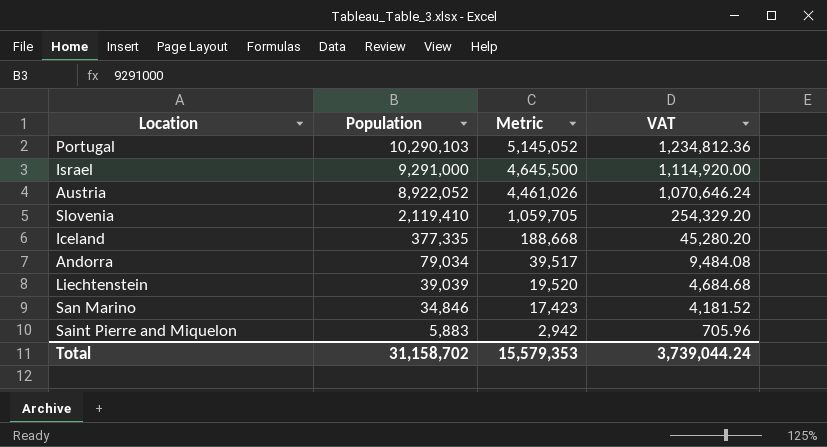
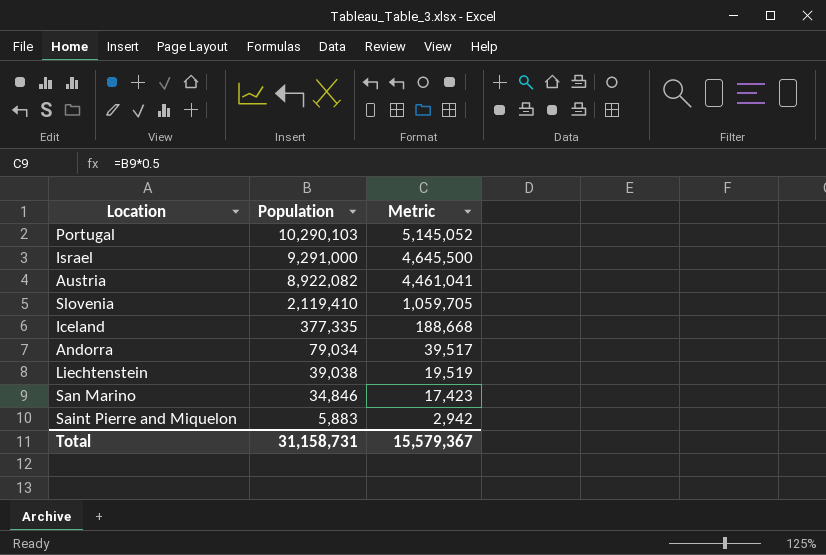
column VAT | formula: [Population] * 0.12 -> none
Austria | Population: 8,922,052 -> 8,922,082
Austria | Metric: 4,461,026 -> 4,461,041
Liechtenstein | Population: 39,039 -> 39,038
Liechtenstein | Metric: 19,520 -> 19,519
Total | Population: 31,158,702 -> 31,158,731
Total | Metric: 15,579,353 -> 15,579,367

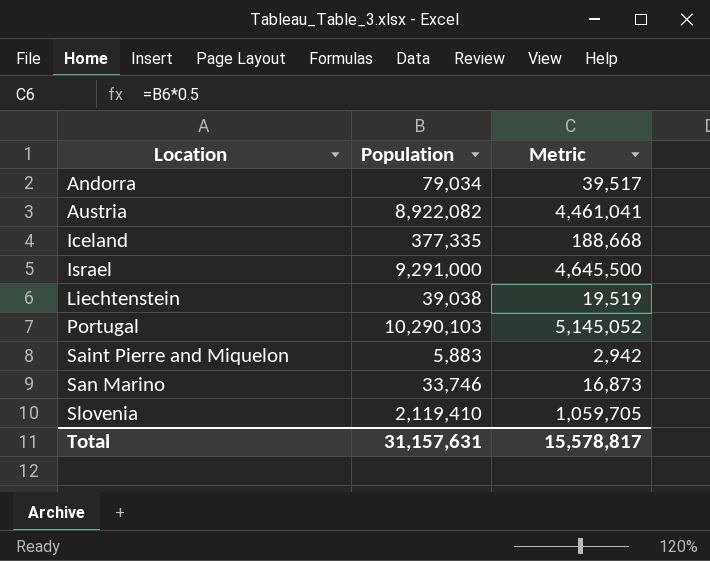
row order: Population descending -> Location ascending
San Marino | Population: 34,846 -> 33,746
San Marino | Metric: 17,423 -> 16,873
Total | Population: 31,158,731 -> 31,157,631
Total | Metric: 15,579,367 -> 15,578,817

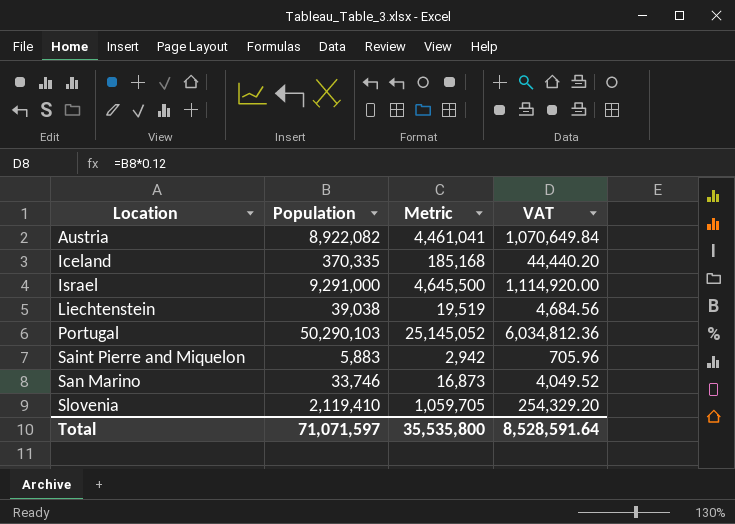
column VAT | formula: none -> [Population] * 0.12
row Andorra: 79,034 | 39,517 -> none
Iceland | Population: 377,335 -> 370,335
Iceland | Metric: 188,668 -> 185,168
Portugal | Population: 10,290,103 -> 50,290,103
Portugal | Metric: 5,145,052 -> 25,145,052
Total | Population: 31,157,631 -> 71,071,597
Total | Metric: 15,578,817 -> 35,535,800

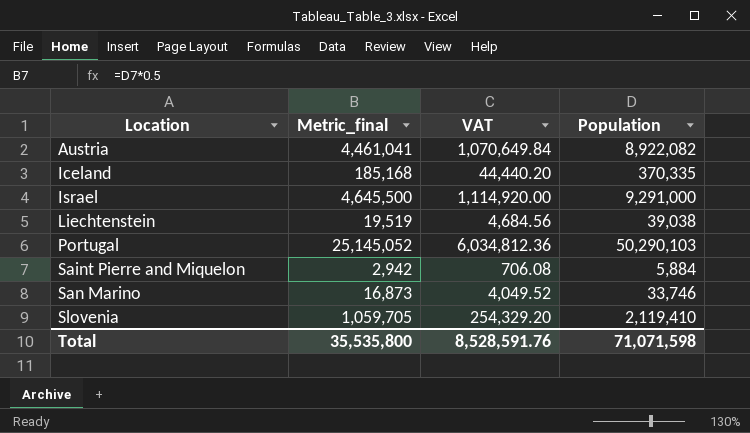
column name: Metric -> Metric_final
column Population | position: 2 -> 4
Saint Pierre and Miquelon | VAT: 705.96 -> 706.08
Saint Pierre and Miquelon | Population: 5,883 -> 5,884
Total | VAT: 8,528,591.64 -> 8,528,591.76
Total | Population: 71,071,597 -> 71,071,598

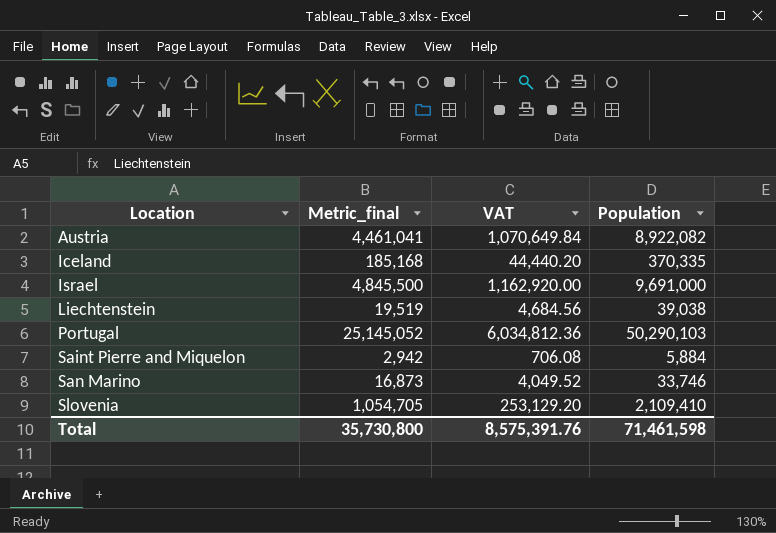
Israel | Metric_final: 4,645,500 -> 4,845,500
Israel | VAT: 1,114,920.00 -> 1,162,920.00
Israel | Population: 9,291,000 -> 9,691,000
Slovenia | Metric_final: 1,059,705 -> 1,054,705
Slovenia | VAT: 254,329.20 -> 253,129.20
Slovenia | Population: 2,119,410 -> 2,109,410
Total | Metric_final: 35,535,800 -> 35,730,800
Total | VAT: 8,528,591.76 -> 8,575,391.76
Total | Population: 71,071,598 -> 71,461,598

